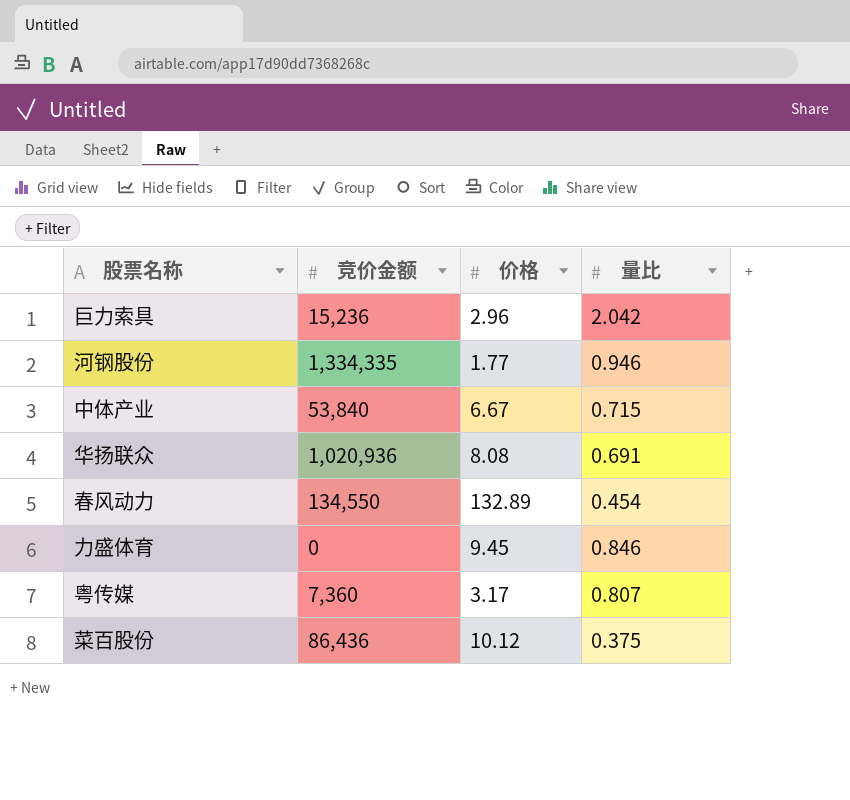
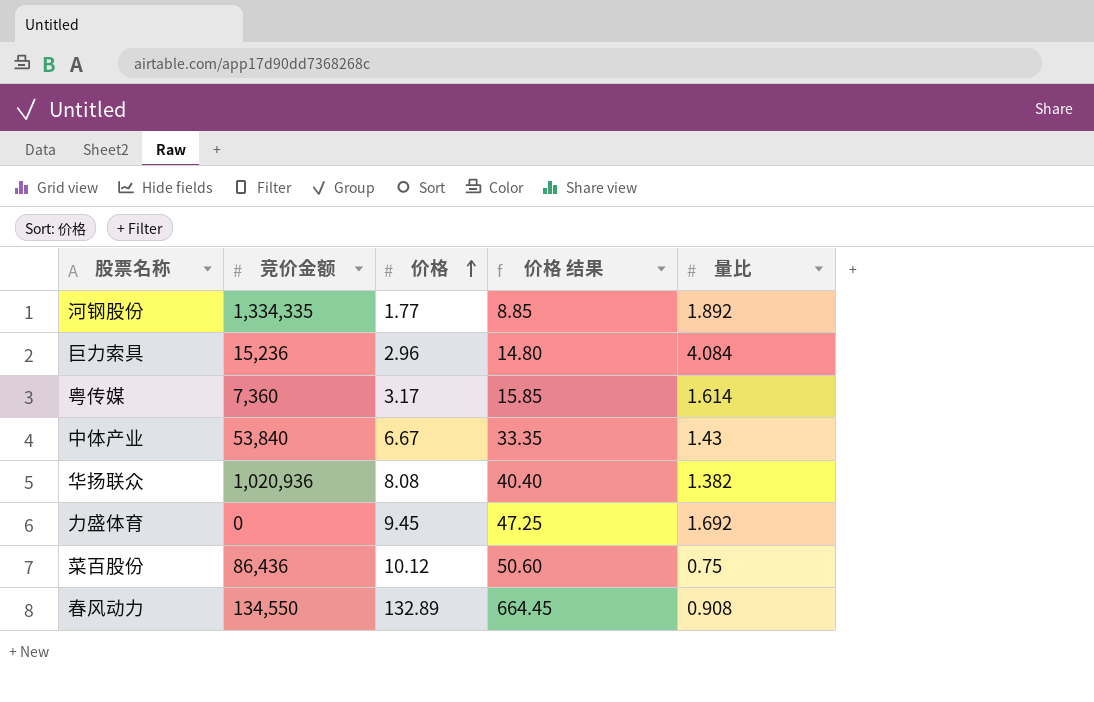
row order: none -> 价格 ascending
column 价格 结果 | formula: none -> [价格] * 5
河钢股份 | 量比: 0.946 -> 1.892
巨力索具 | 量比: 2.042 -> 4.084
粤传媒 | 量比: 0.807 -> 1.614
中体产业 | 量比: 0.715 -> 1.43
华扬联众 | 量比: 0.691 -> 1.382
力盛体育 | 量比: 0.846 -> 1.692
菜百股份 | 量比: 0.375 -> 0.75
春风动力 | 量比: 0.454 -> 0.908

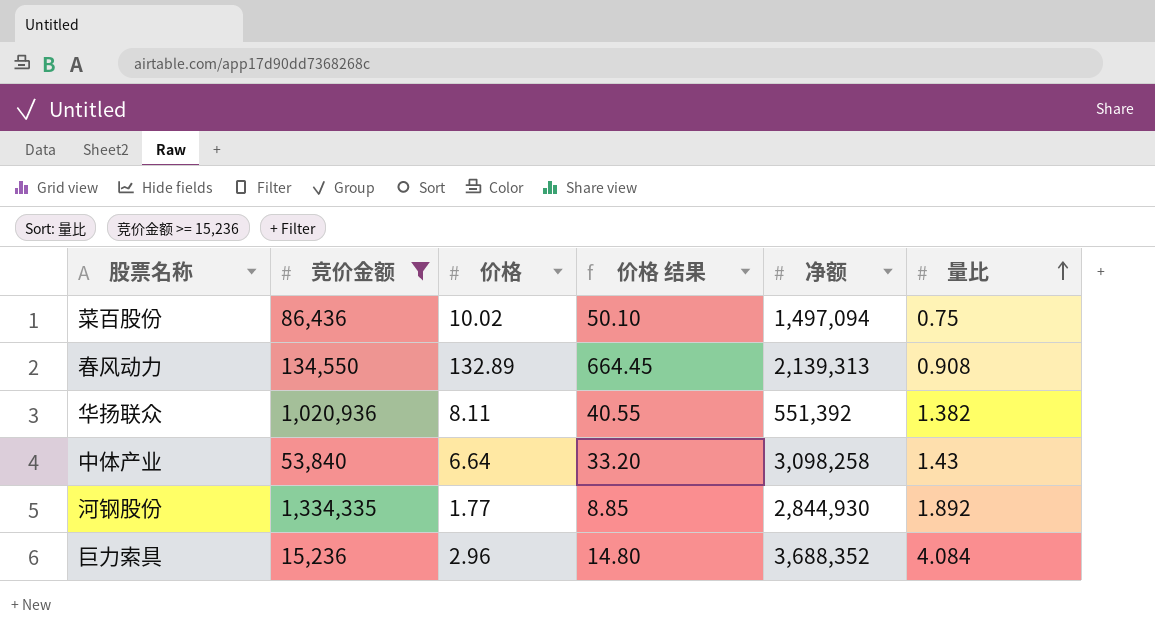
filter: none -> 竞价金额 >= 15,236
row order: 价格 ascending -> 量比 ascending
column 净额 | position: none -> 5
菜百股份 | 价格: 10.12 -> 10.02
菜百股份 | 价格 结果: 50.60 -> 50.10
华扬联众 | 价格: 8.08 -> 8.11
华扬联众 | 价格 结果: 40.40 -> 40.55
中体产业 | 价格: 6.67 -> 6.64
中体产业 | 价格 结果: 33.35 -> 33.20

